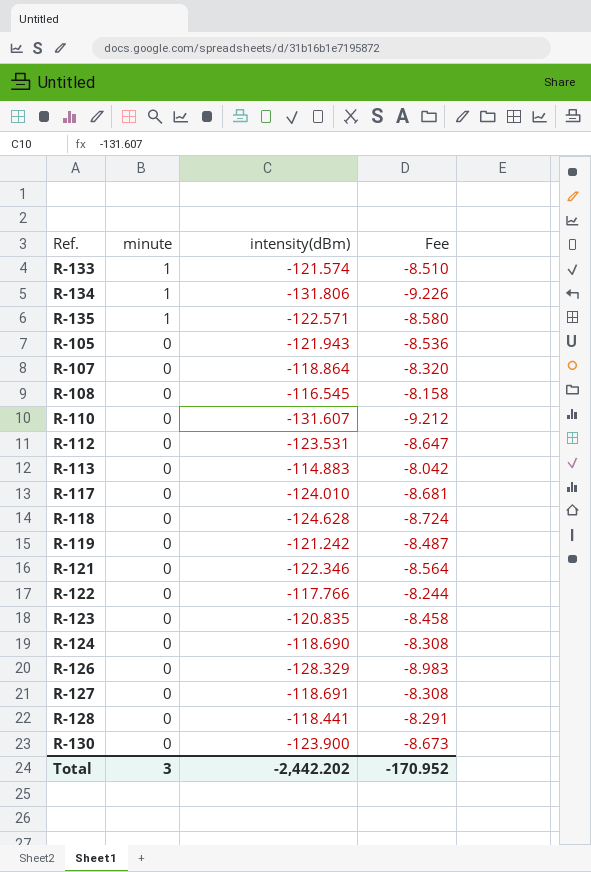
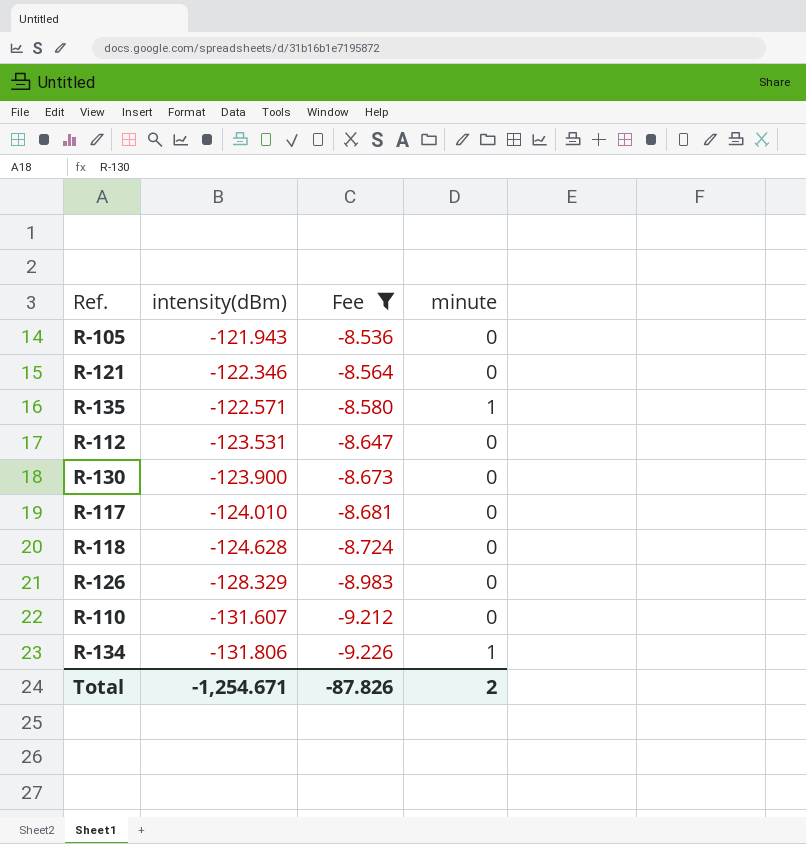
filter: none -> Fee <= -8.536
row order: minute descending -> intensity(dBm) descending
column minute | position: 2 -> 4
Total | intensity(dBm): -2,442.202 -> -1,254.671
Total | Fee: -170.952 -> -87.826
Total | minute: 3 -> 2

